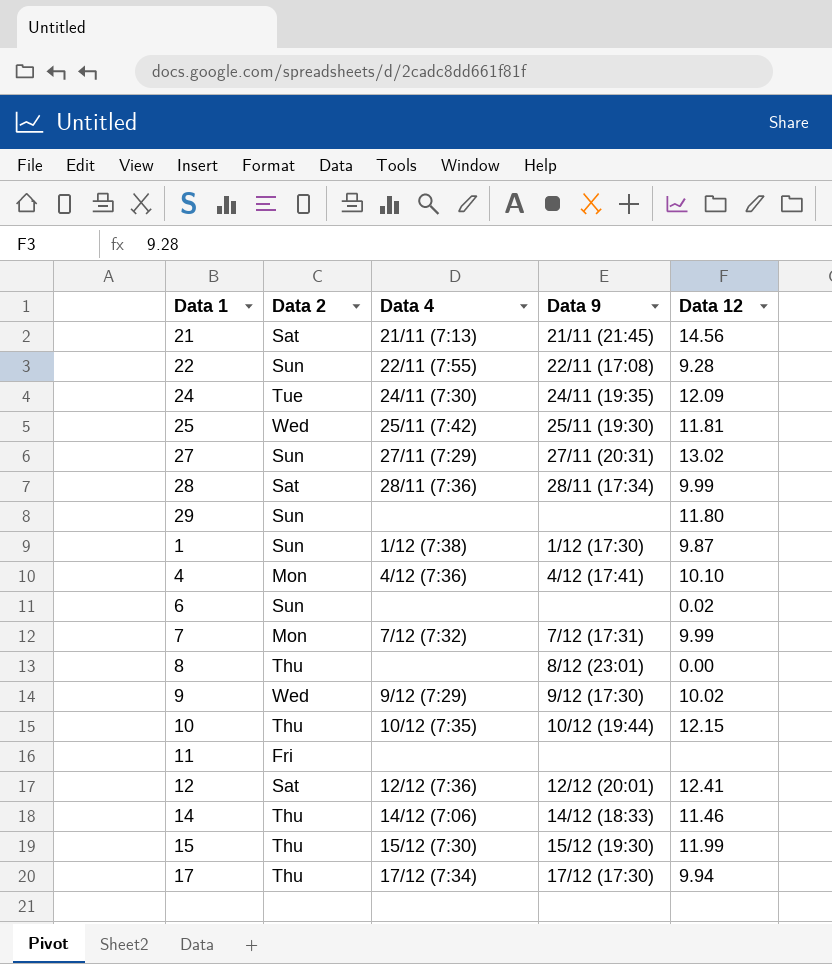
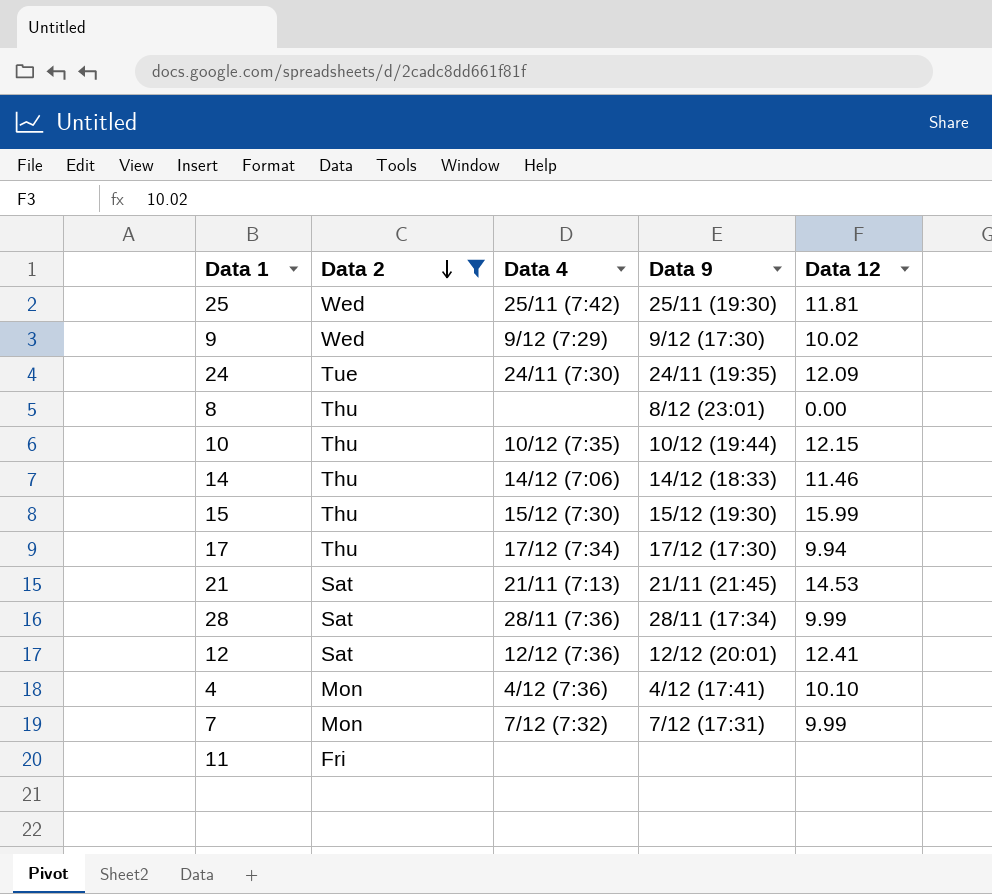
filter: none -> Data 2 != Sun
row order: none -> Data 2 descending
15 | Data 12: 11.99 -> 15.99
21 | Data 12: 14.56 -> 14.53

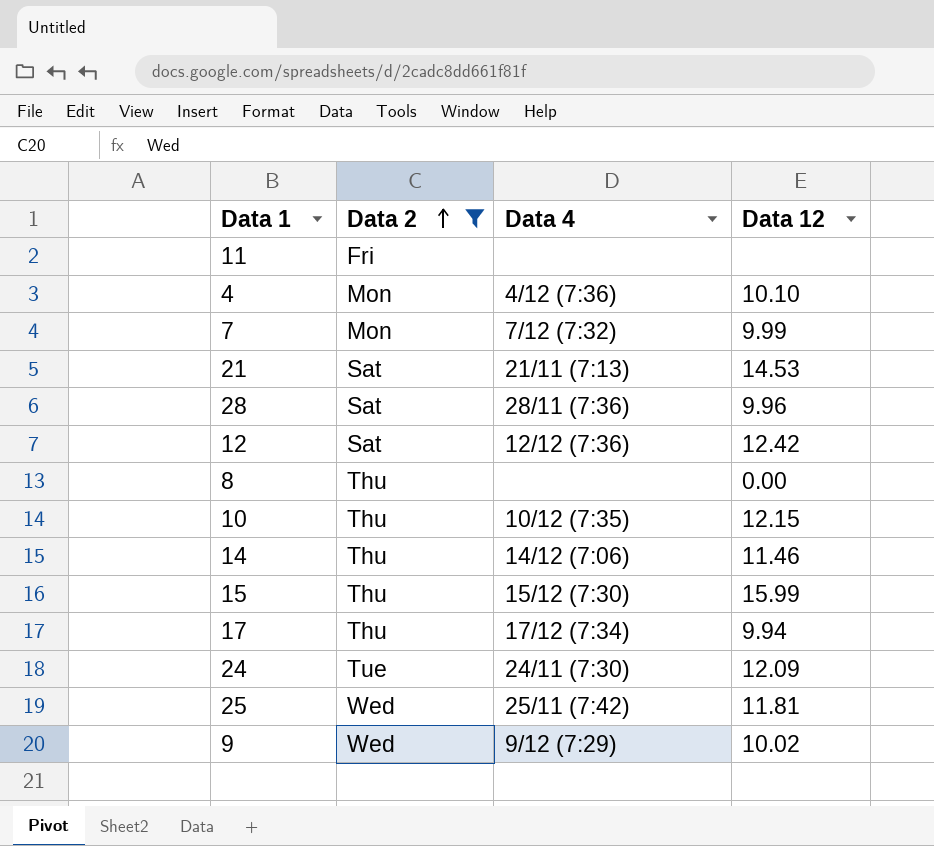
row order: Data 2 descending -> Data 2 ascending
column Data 9 | position: 4 -> none
28 | Data 12: 9.99 -> 9.96
12 | Data 12: 12.41 -> 12.42

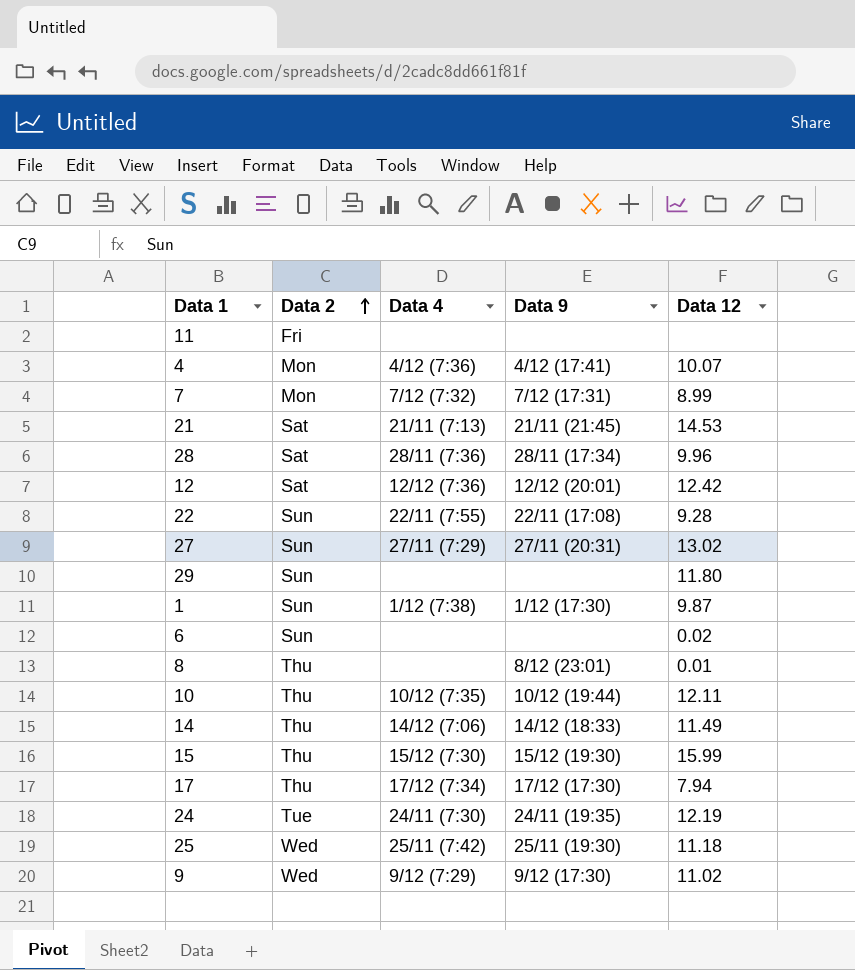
filter: Data 2 != Sun -> none
column Data 9 | position: none -> 4
4 | Data 12: 10.10 -> 10.07
7 | Data 12: 9.99 -> 8.99
8 | Data 12: 0.00 -> 0.01
10 | Data 12: 12.15 -> 12.11
14 | Data 12: 11.46 -> 11.49
17 | Data 12: 9.94 -> 7.94
24 | Data 12: 12.09 -> 12.19
25 | Data 12: 11.81 -> 11.18
9 | Data 12: 10.02 -> 11.02

